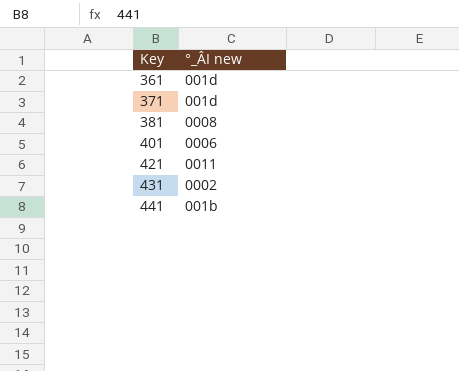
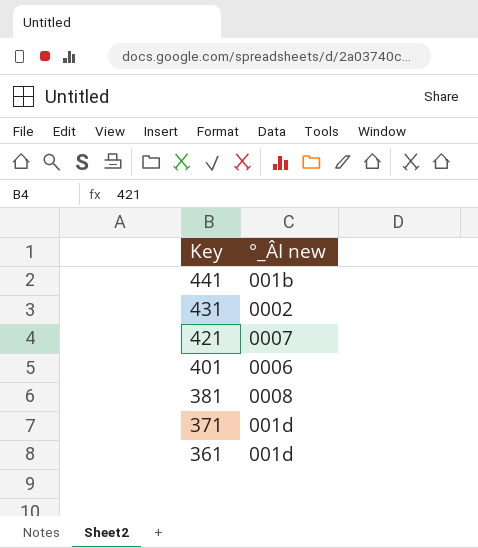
row order: Key ascending -> Key descending
421 | °_ÂI new: 0011 -> 0007

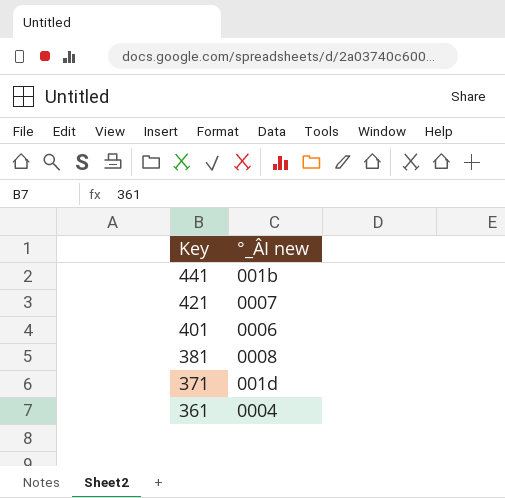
row 431: 0002 -> none
361 | °_ÂI new: 001d -> 0004

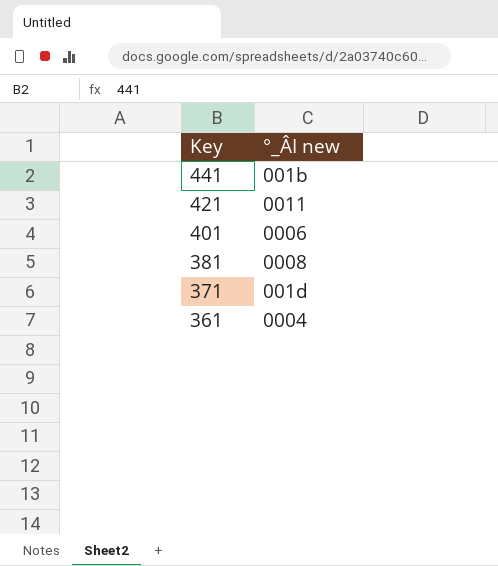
421 | °_ÂI new: 0007 -> 0011

